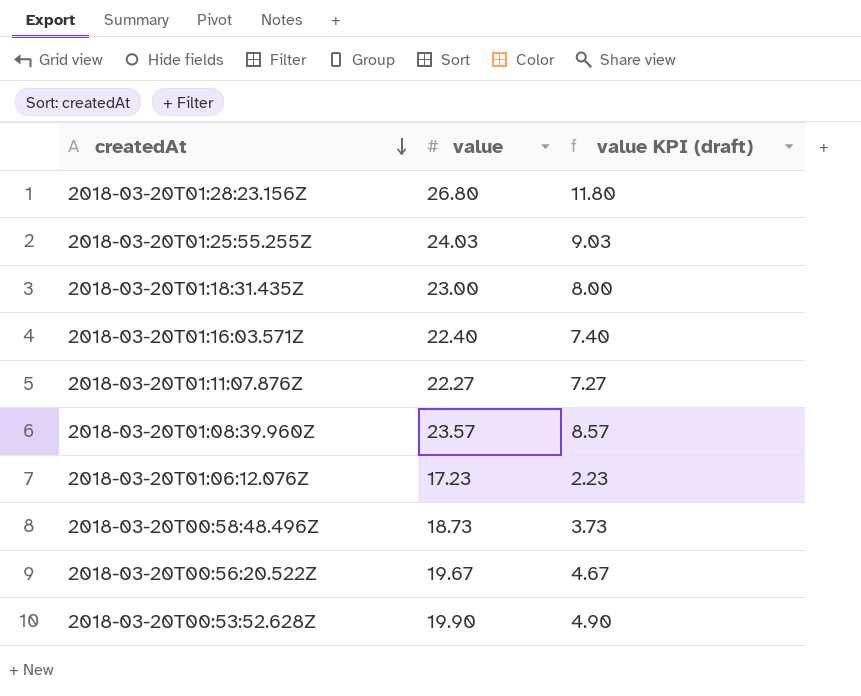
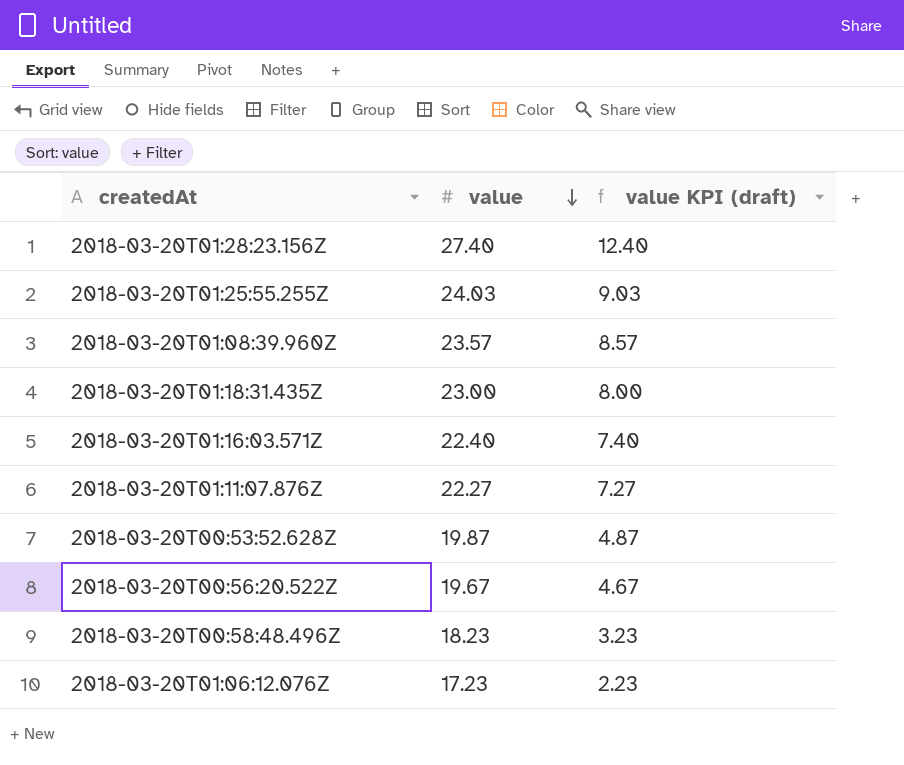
row order: createdAt descending -> value descending
2018-03-20T01:28:23.156Z | value: 26.80 -> 27.40
2018-03-20T01:28:23.156Z | value KPI (draft): 11.80 -> 12.40
2018-03-20T00:53:52.628Z | value: 19.90 -> 19.87
2018-03-20T00:53:52.628Z | value KPI (draft): 4.90 -> 4.87
2018-03-20T00:58:48.496Z | value: 18.73 -> 18.23
2018-03-20T00:58:48.496Z | value KPI (draft): 3.73 -> 3.23

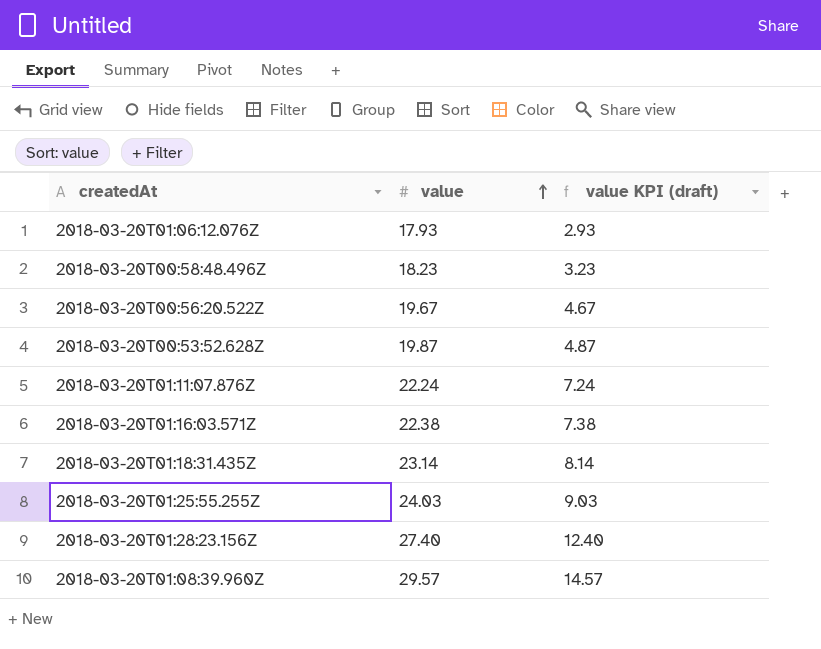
row order: value descending -> value ascending
2018-03-20T01:06:12.076Z | value: 17.23 -> 17.93
2018-03-20T01:06:12.076Z | value KPI (draft): 2.23 -> 2.93
2018-03-20T01:11:07.876Z | value: 22.27 -> 22.24
2018-03-20T01:11:07.876Z | value KPI (draft): 7.27 -> 7.24
2018-03-20T01:16:03.571Z | value: 22.40 -> 22.38
2018-03-20T01:16:03.571Z | value KPI (draft): 7.40 -> 7.38
2018-03-20T01:18:31.435Z | value: 23.00 -> 23.14
2018-03-20T01:18:31.435Z | value KPI (draft): 8.00 -> 8.14
2018-03-20T01:08:39.960Z | value: 23.57 -> 29.57
2018-03-20T01:08:39.960Z | value KPI (draft): 8.57 -> 14.57

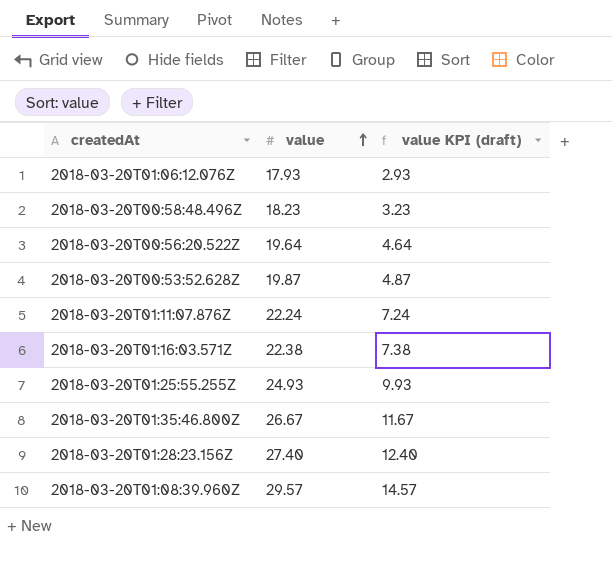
row 2018-03-20T01:18:31.435Z: 23.14 | 8.14 -> none
2018-03-20T00:56:20.522Z | value: 19.67 -> 19.64
2018-03-20T00:56:20.522Z | value KPI (draft): 4.67 -> 4.64
2018-03-20T01:25:55.255Z | value: 24.03 -> 24.93
2018-03-20T01:25:55.255Z | value KPI (draft): 9.03 -> 9.93
row 2018-03-20T01:35:46.800Z: none -> 26.67 | 11.67

